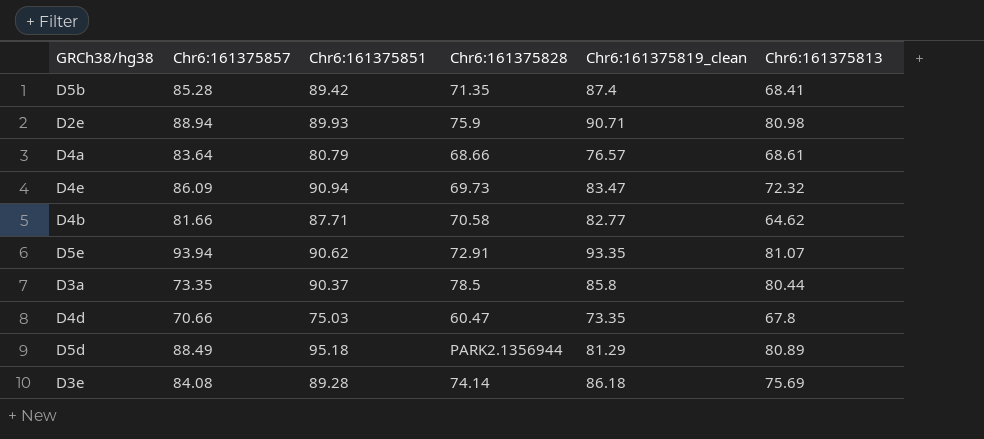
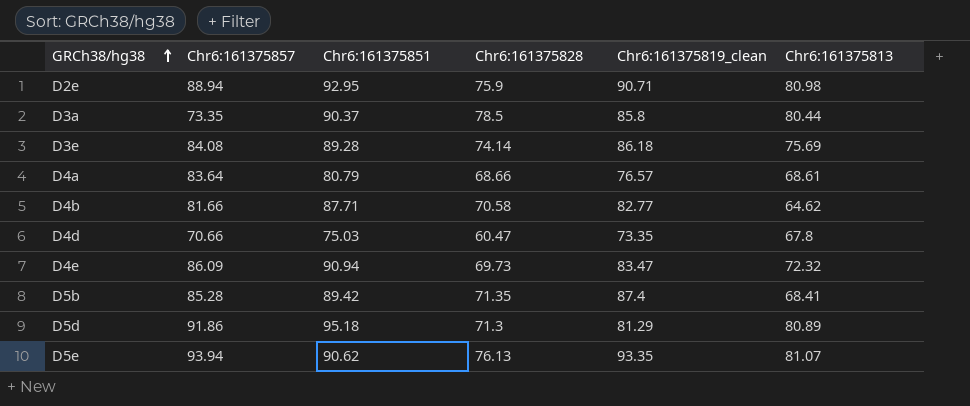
row order: none -> GRCh38/hg38 ascending
D2e | Chr6:161375851: 89.93 -> 92.95
D5d | Chr6:161375857: 88.49 -> 91.86
D5d | Chr6:161375828: PARK2.1356944 -> 71.3
D5e | Chr6:161375828: 72.91 -> 76.13

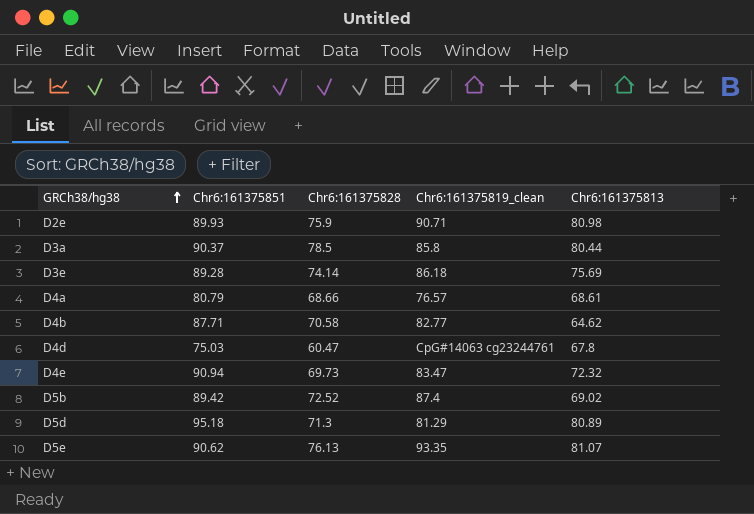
column Chr6:161375857 | position: 2 -> none
D2e | Chr6:161375851: 92.95 -> 89.93
D4d | Chr6:161375819_clean: 73.35 -> CpG#14063 cg23244761
D5b | Chr6:161375828: 71.35 -> 72.52
D5b | Chr6:161375813: 68.41 -> 69.02

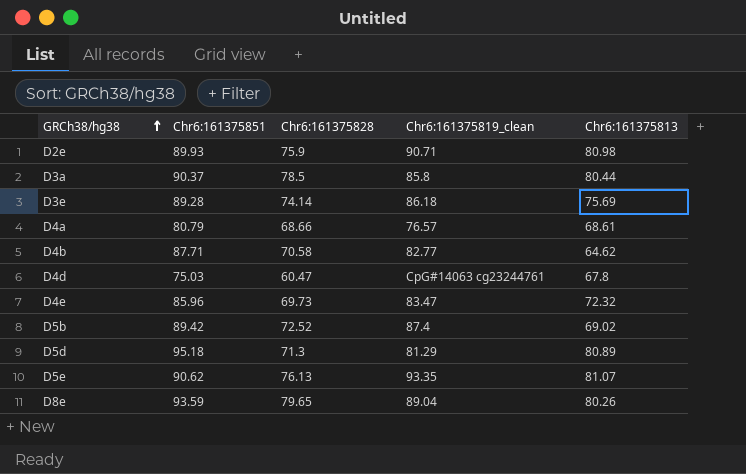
D4e | Chr6:161375851: 90.94 -> 85.96
row D8e: none -> 93.59 | 79.65 | 89.04 | 80.26

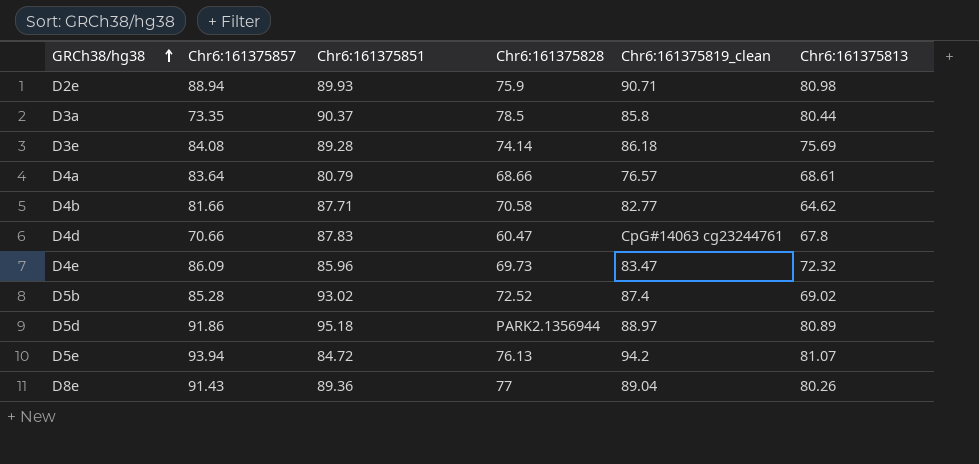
column Chr6:161375857 | position: none -> 2
D4d | Chr6:161375851: 75.03 -> 87.83
D5b | Chr6:161375851: 89.42 -> 93.02
D5d | Chr6:161375828: 71.3 -> PARK2.1356944
D5d | Chr6:161375819_clean: 81.29 -> 88.97
D5e | Chr6:161375851: 90.62 -> 84.72
D5e | Chr6:161375819_clean: 93.35 -> 94.2
D8e | Chr6:161375851: 93.59 -> 89.36
D8e | Chr6:161375828: 79.65 -> 77

